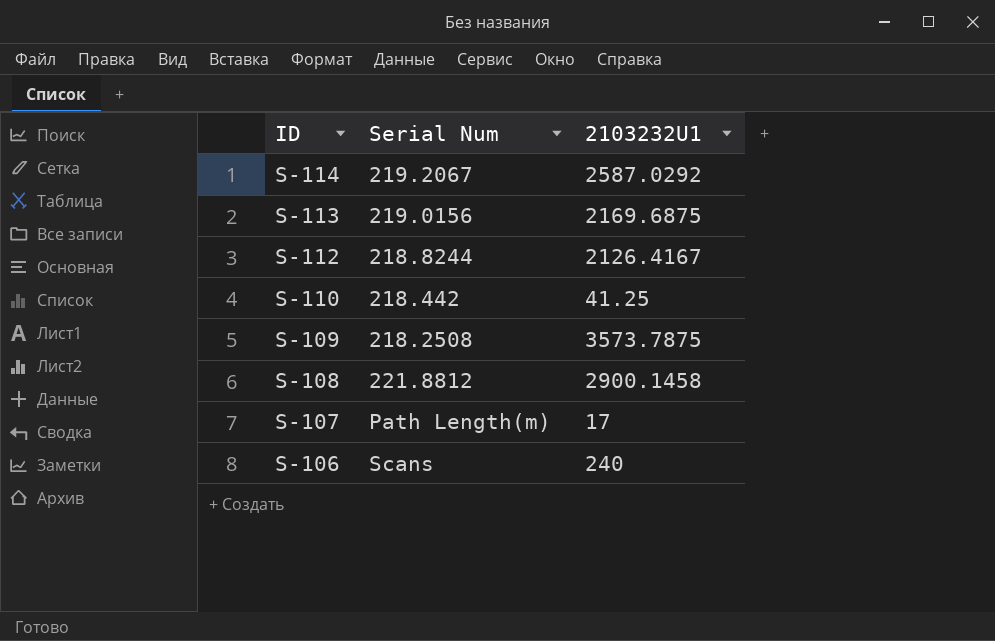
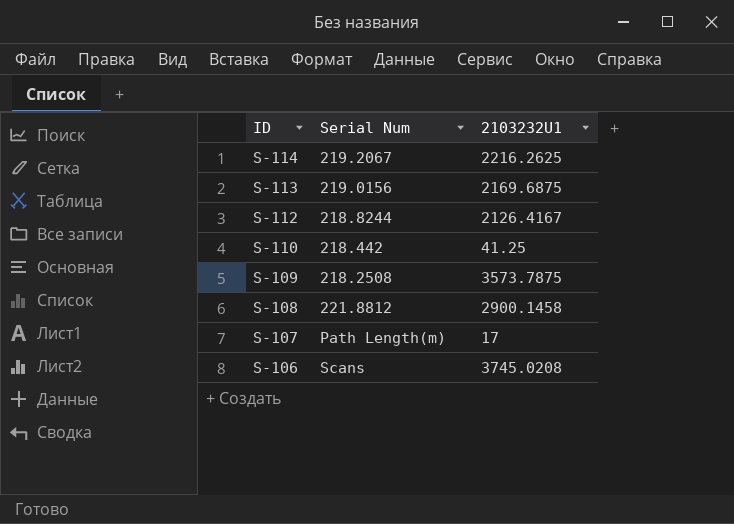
S-114 | 2103232U1: 2587.0292 -> 2216.2625
S-106 | 2103232U1: 240 -> 3745.0208

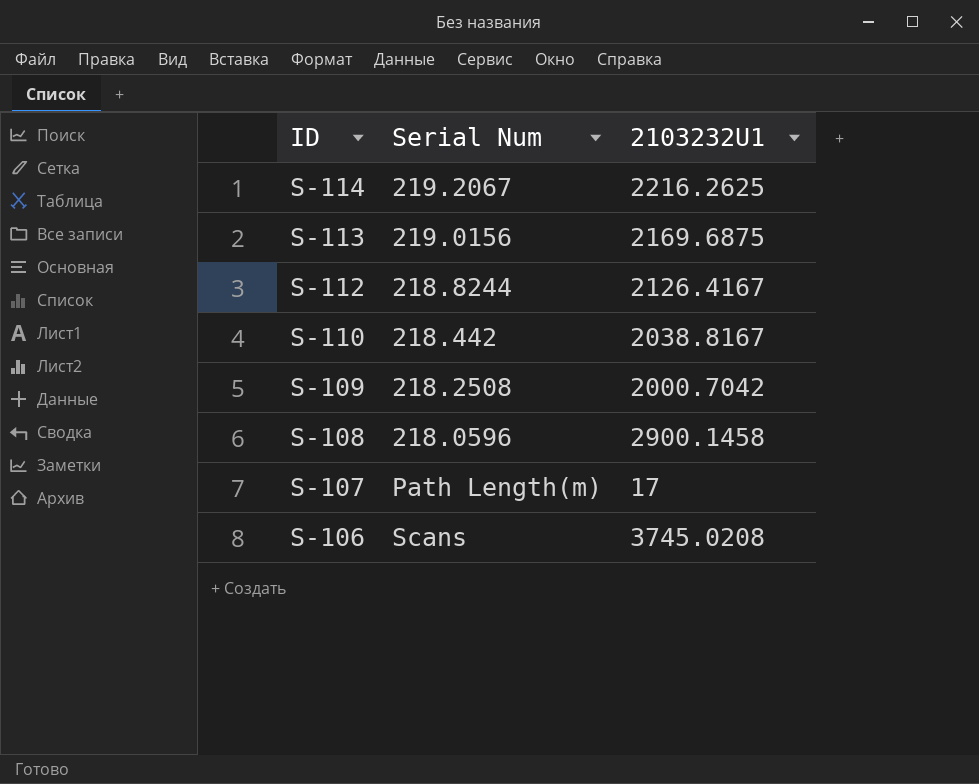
S-110 | 2103232U1: 41.25 -> 2038.8167
S-109 | 2103232U1: 3573.7875 -> 2000.7042
S-108 | Serial Num: 221.8812 -> 218.0596

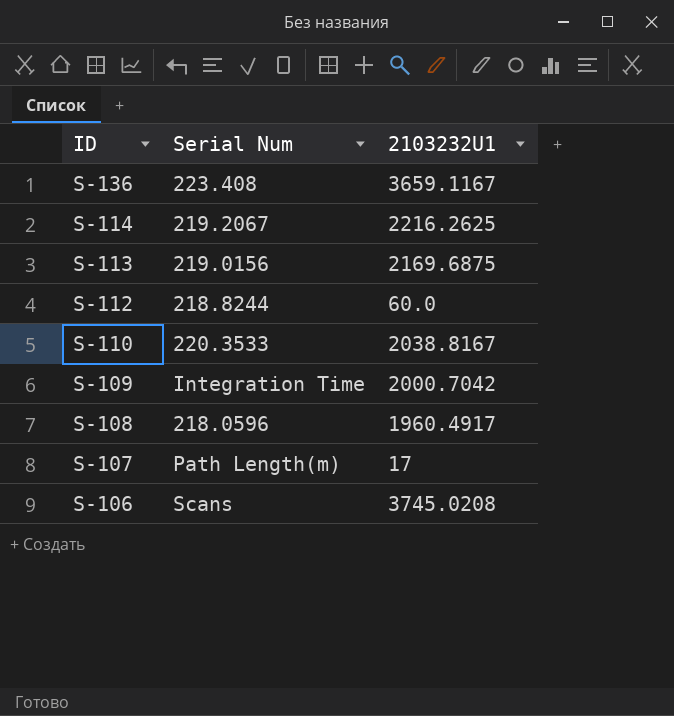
row S-136: none -> 223.408 | 3659.1167
S-112 | 2103232U1: 2126.4167 -> 60.0
S-110 | Serial Num: 218.442 -> 220.3533
S-109 | Serial Num: 218.2508 -> Integration Time
S-108 | 2103232U1: 2900.1458 -> 1960.4917

